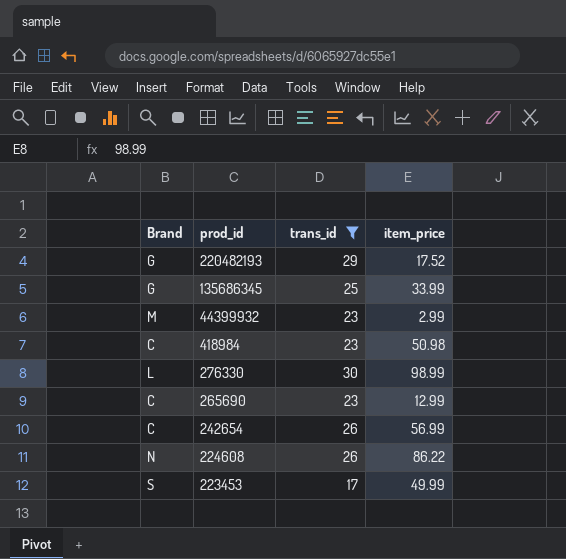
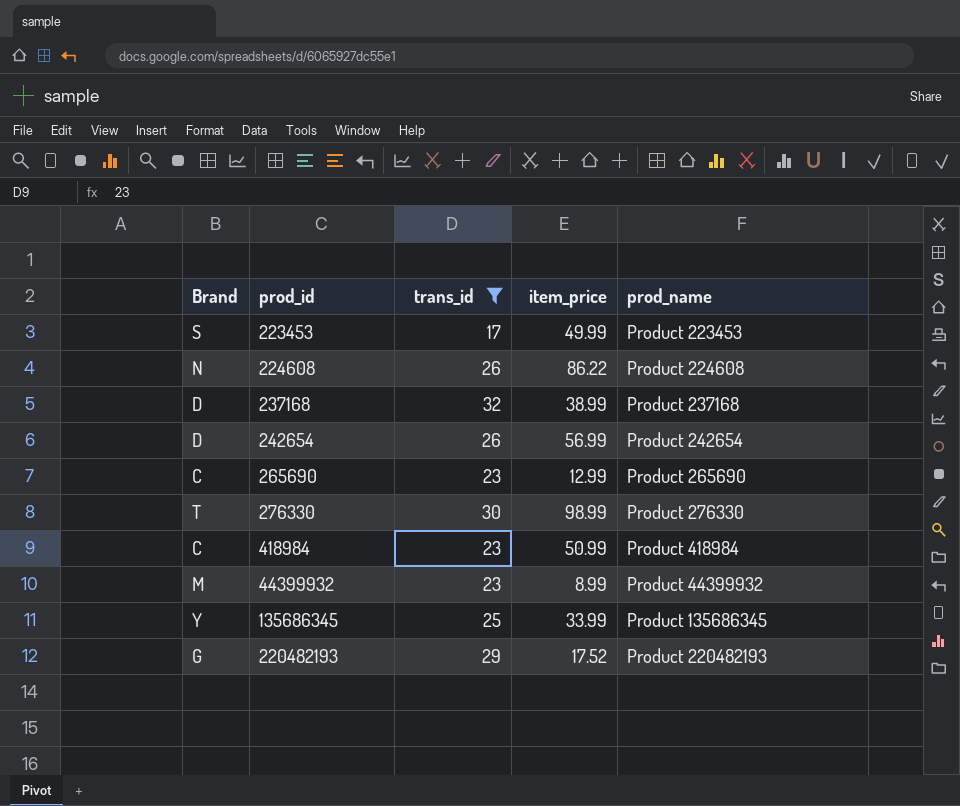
row order: prod_id descending -> prod_id ascending
column prod_name | position: none -> 5
row 237168: none -> D | 32 | 38.99 | Product 237168
242654 | Brand: C -> D
276330 | Brand: L -> T
418984 | item_price: 50.98 -> 50.99
44399932 | item_price: 2.99 -> 8.99
135686345 | Brand: G -> Y

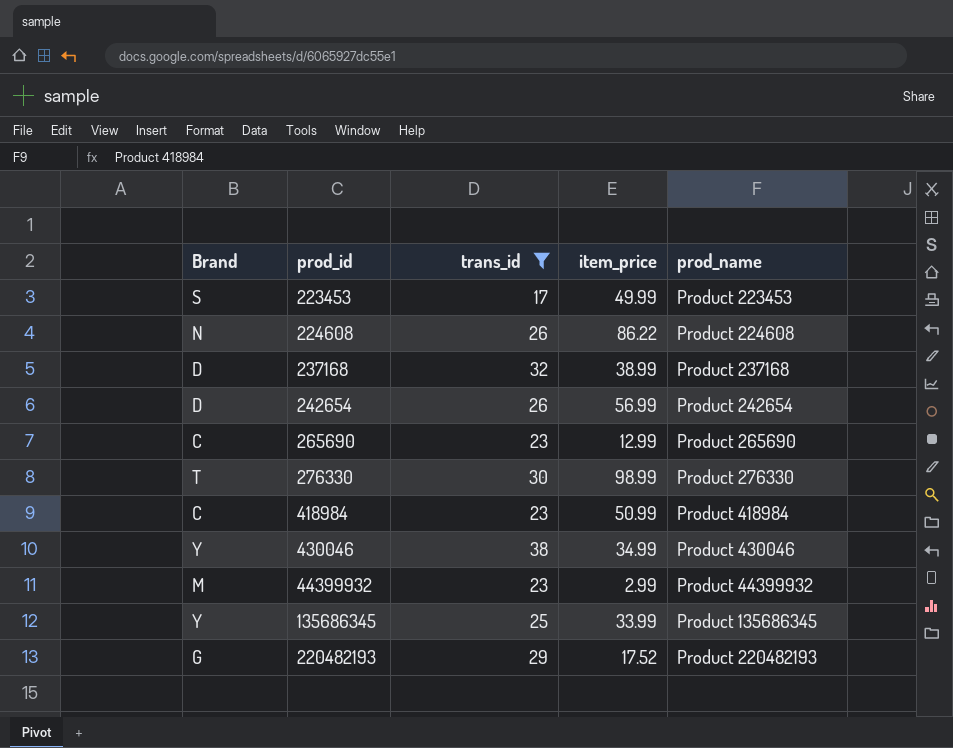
row 430046: none -> Y | 38 | 34.99 | Product 430046
44399932 | item_price: 8.99 -> 2.99

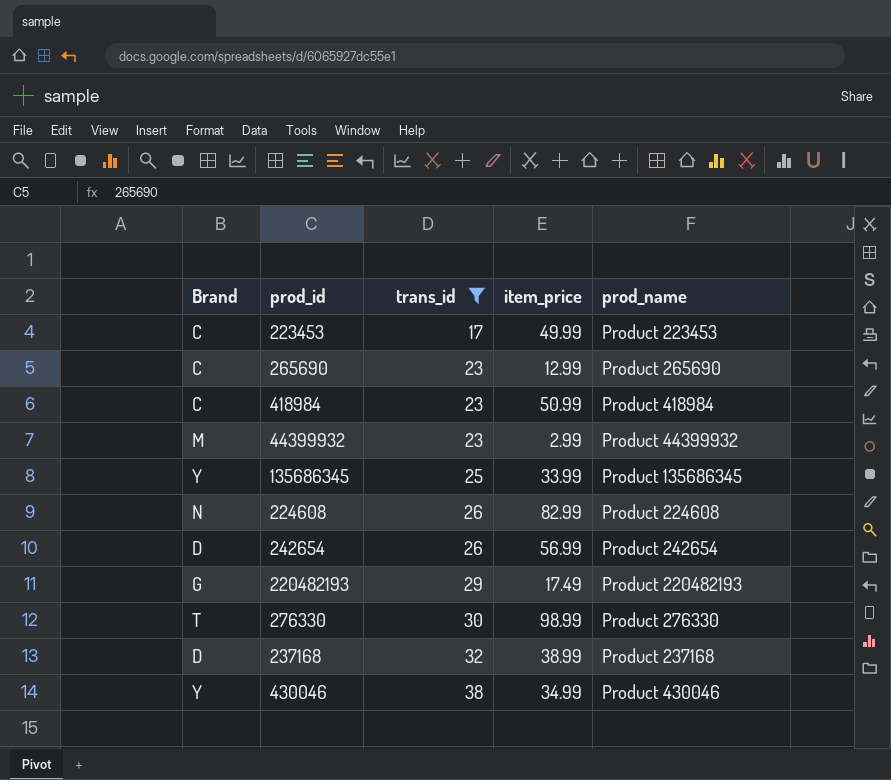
row order: prod_id ascending -> trans_id ascending
223453 | Brand: S -> C
224608 | item_price: 86.22 -> 82.99
220482193 | item_price: 17.52 -> 17.49

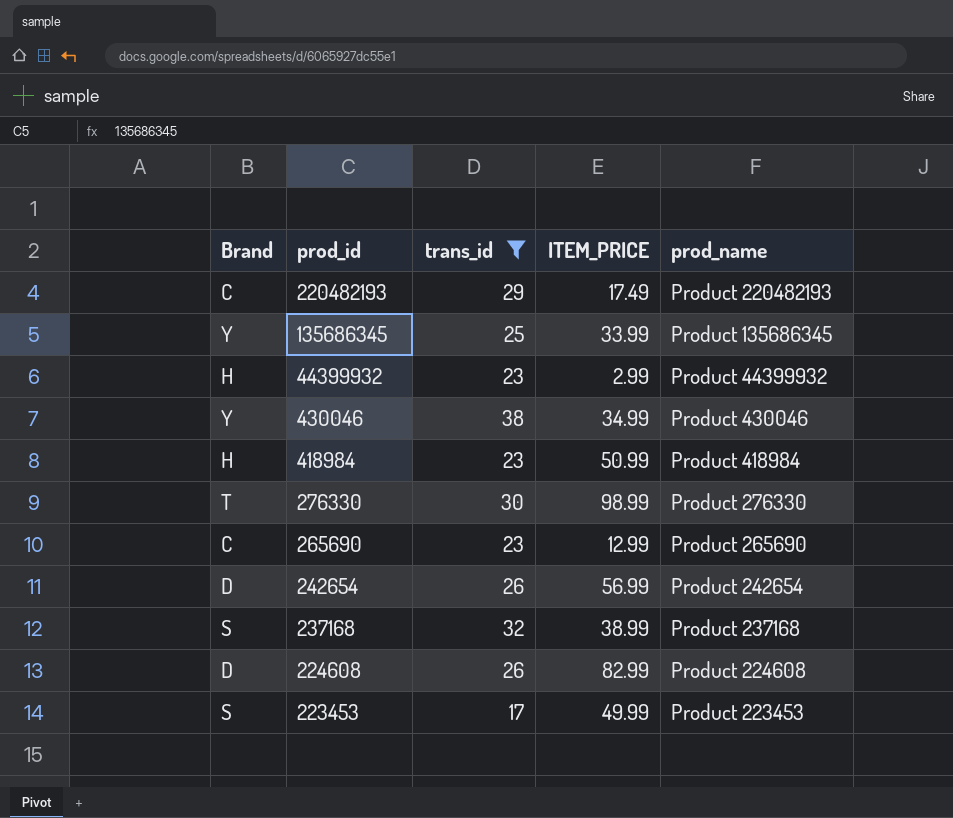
row order: trans_id ascending -> prod_id descending
column name: item_price -> ITEM_PRICE
220482193 | Brand: G -> C
44399932 | Brand: M -> H
418984 | Brand: C -> H
237168 | Brand: D -> S
224608 | Brand: N -> D
223453 | Brand: C -> S

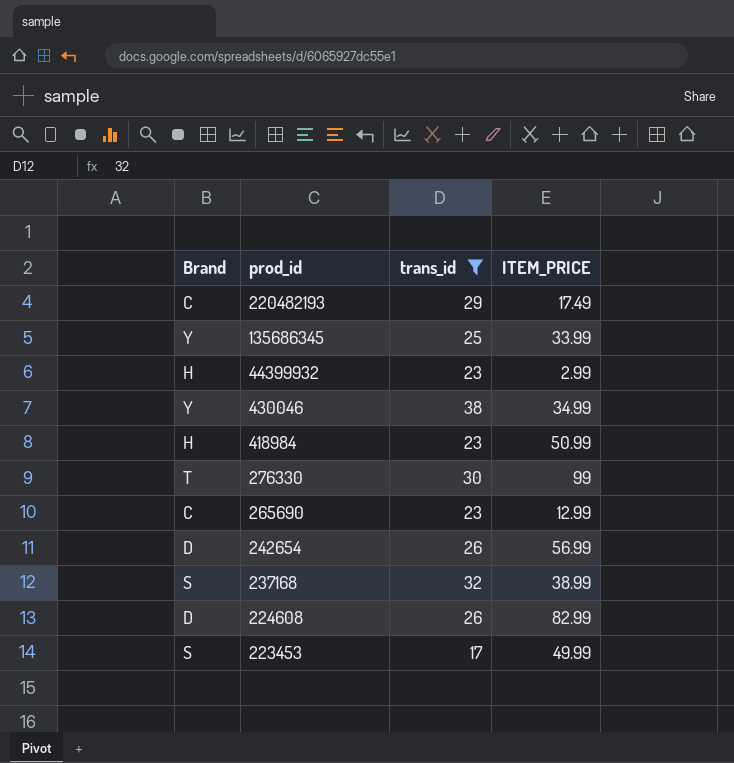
column prod_name | position: 5 -> none
276330 | ITEM_PRICE: 98.99 -> 99

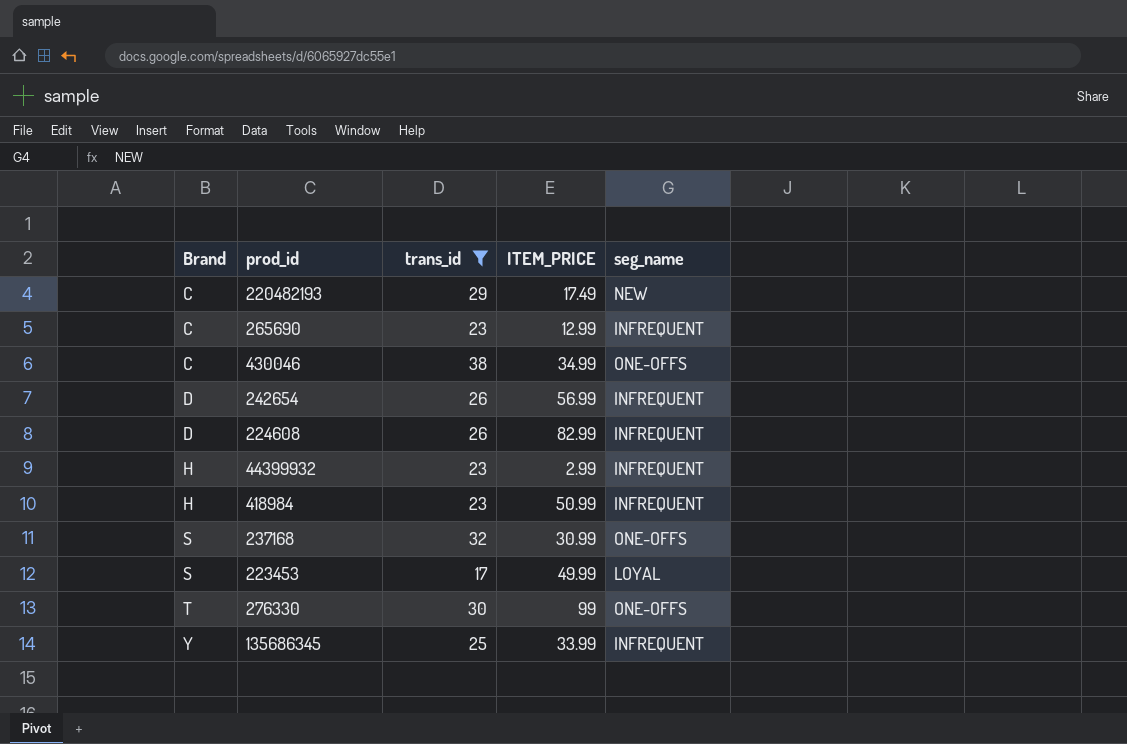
row order: prod_id descending -> Brand ascending
column seg_name | position: none -> 5
430046 | Brand: Y -> C
237168 | ITEM_PRICE: 38.99 -> 30.99

